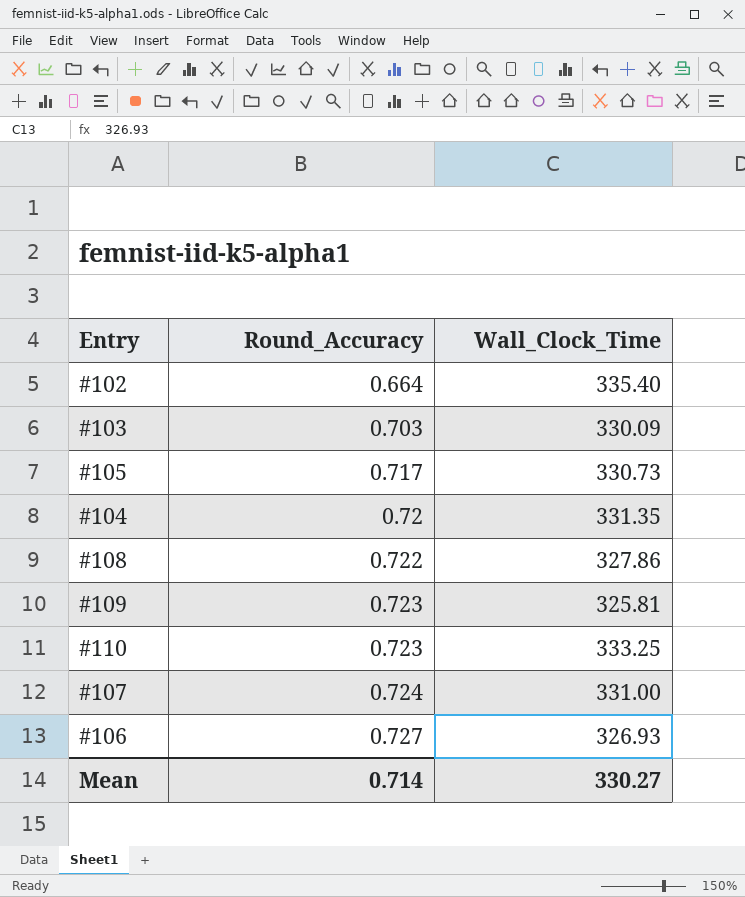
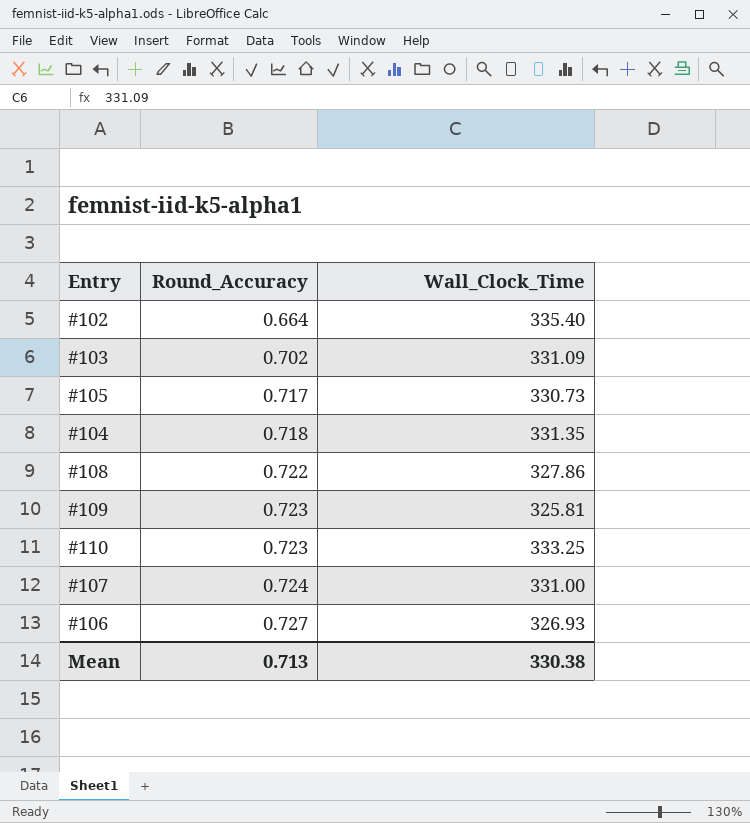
#103 | Round_Accuracy: 0.703 -> 0.702
#103 | Wall_Clock_Time: 330.09 -> 331.09
#104 | Round_Accuracy: 0.72 -> 0.718
Mean | Round_Accuracy: 0.714 -> 0.713
Mean | Wall_Clock_Time: 330.27 -> 330.38

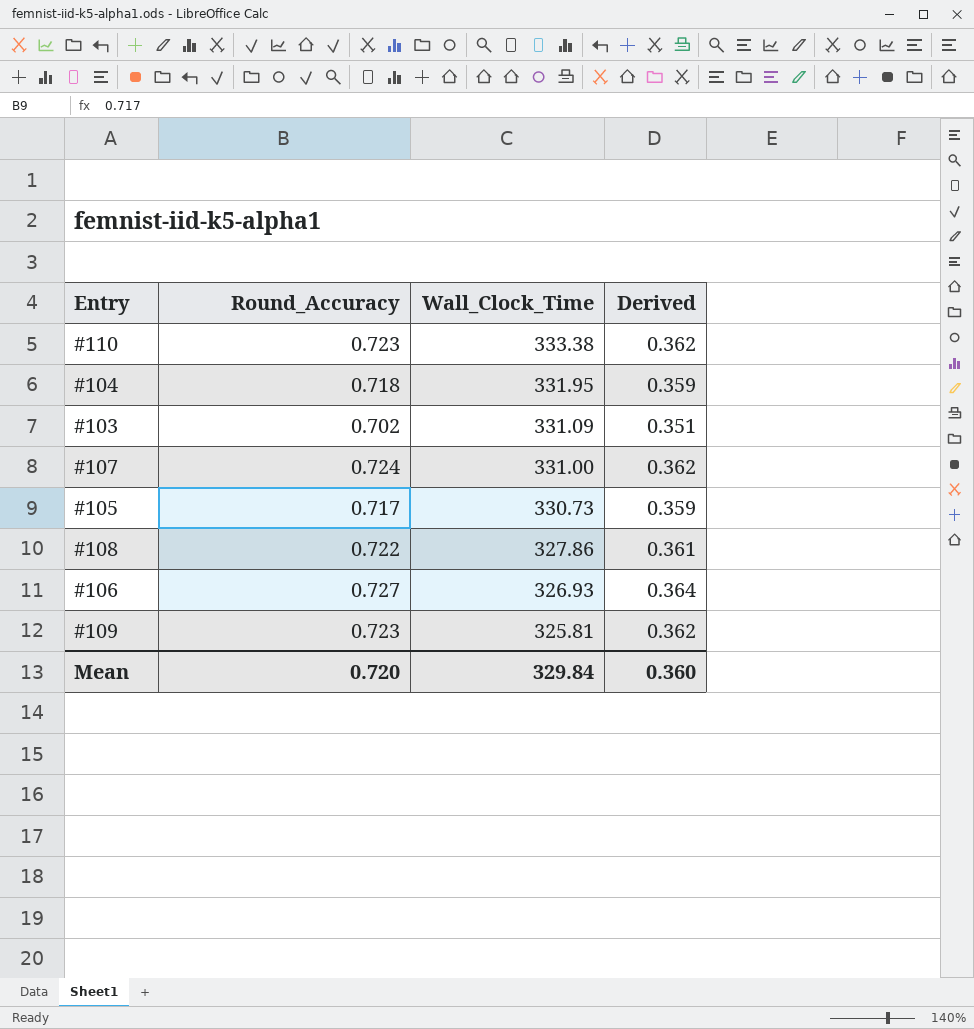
row order: Round_Accuracy ascending -> Wall_Clock_Time descending
column Derived | formula: none -> [Round_Accuracy] * 0.5
row #102: 0.664 | 335.40 -> none
#110 | Wall_Clock_Time: 333.25 -> 333.38
#104 | Wall_Clock_Time: 331.35 -> 331.95
Mean | Round_Accuracy: 0.713 -> 0.720
Mean | Wall_Clock_Time: 330.38 -> 329.84

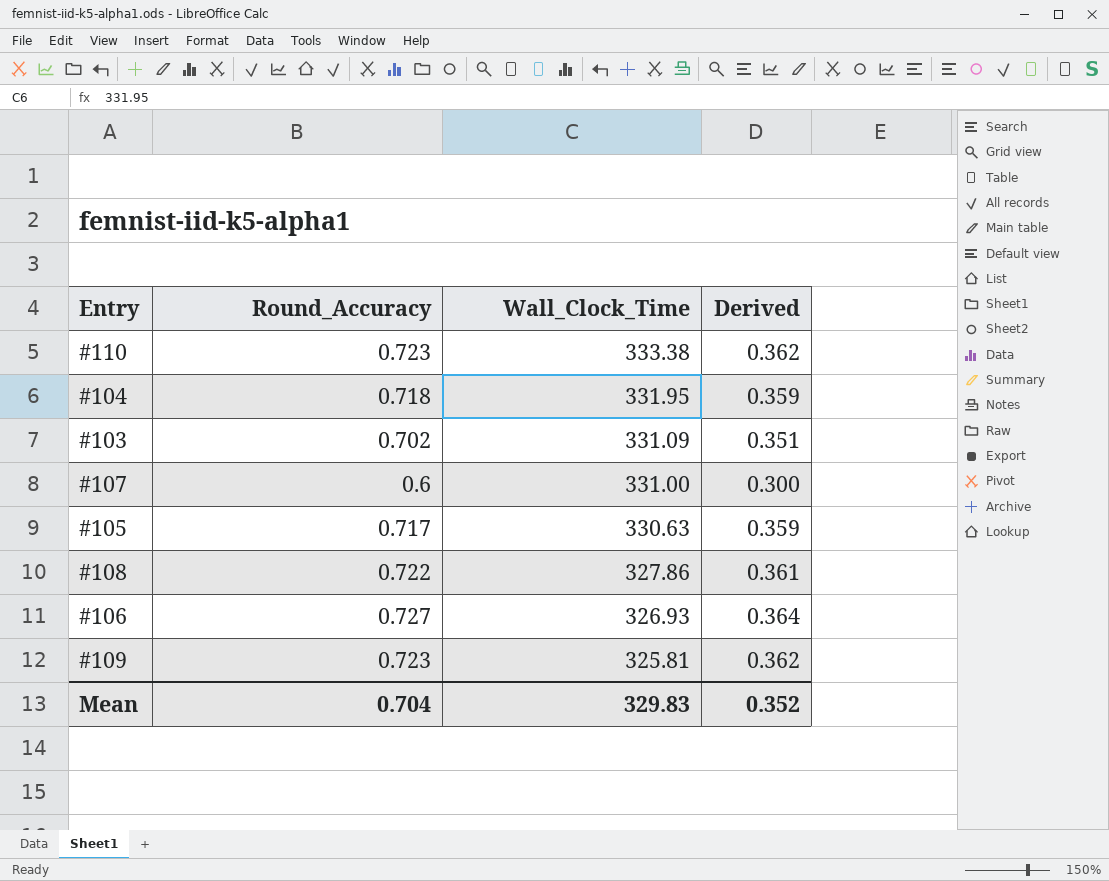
#107 | Round_Accuracy: 0.724 -> 0.6
#107 | Derived: 0.362 -> 0.300
#105 | Wall_Clock_Time: 330.73 -> 330.63
Mean | Round_Accuracy: 0.720 -> 0.704
Mean | Wall_Clock_Time: 329.84 -> 329.83
Mean | Derived: 0.360 -> 0.352

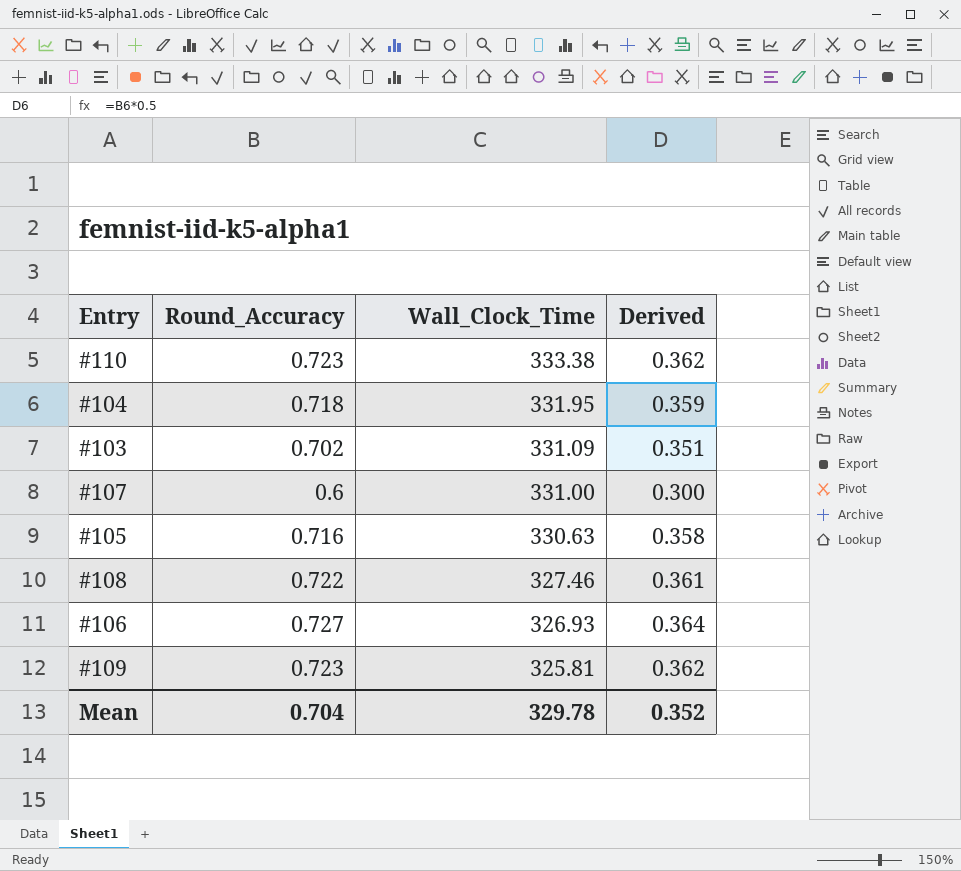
#105 | Round_Accuracy: 0.717 -> 0.716
#105 | Derived: 0.359 -> 0.358
#108 | Wall_Clock_Time: 327.86 -> 327.46
Mean | Wall_Clock_Time: 329.83 -> 329.78

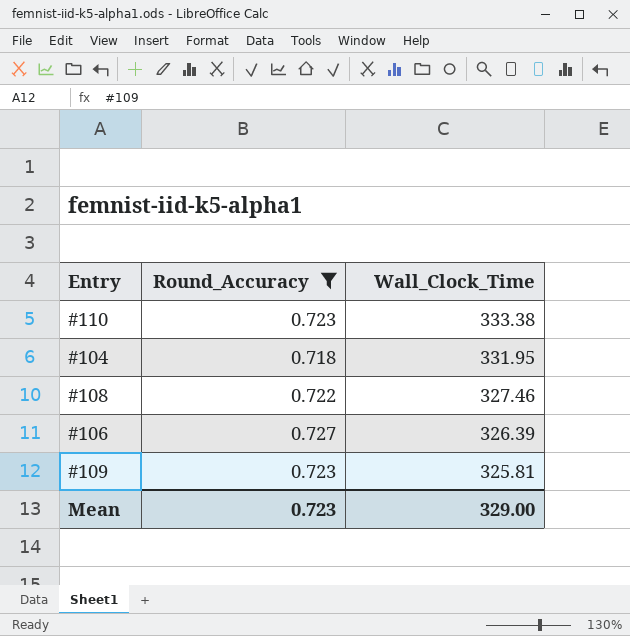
filter: none -> Round_Accuracy >= 0.718
column Derived | formula: [Round_Accuracy] * 0.5 -> none
#106 | Wall_Clock_Time: 326.93 -> 326.39
Mean | Round_Accuracy: 0.704 -> 0.723
Mean | Wall_Clock_Time: 329.78 -> 329.00

